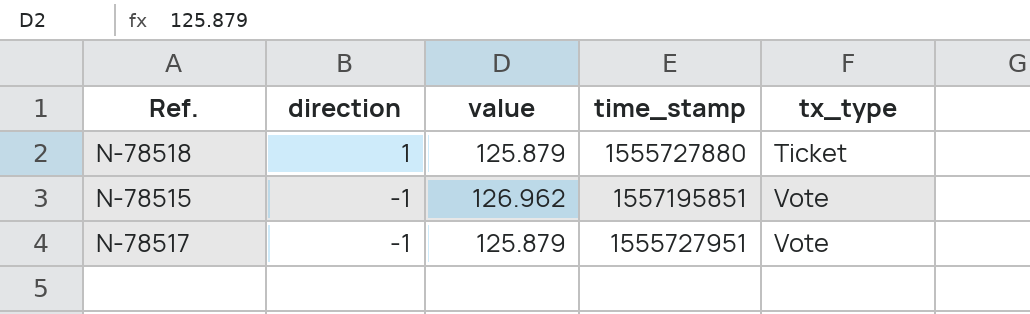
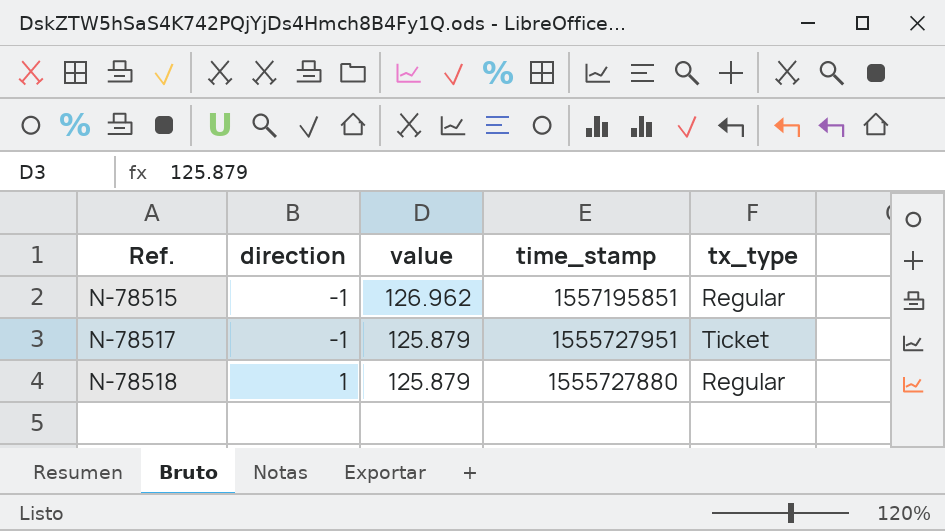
row order: direction descending -> Ref. ascending
N-78515 | tx_type: Vote -> Regular
N-78517 | tx_type: Vote -> Ticket
N-78518 | tx_type: Ticket -> Regular

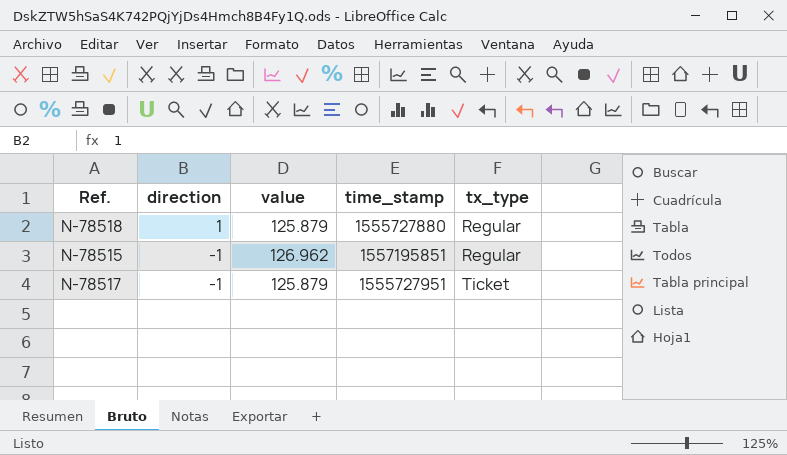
row order: Ref. ascending -> direction descending

